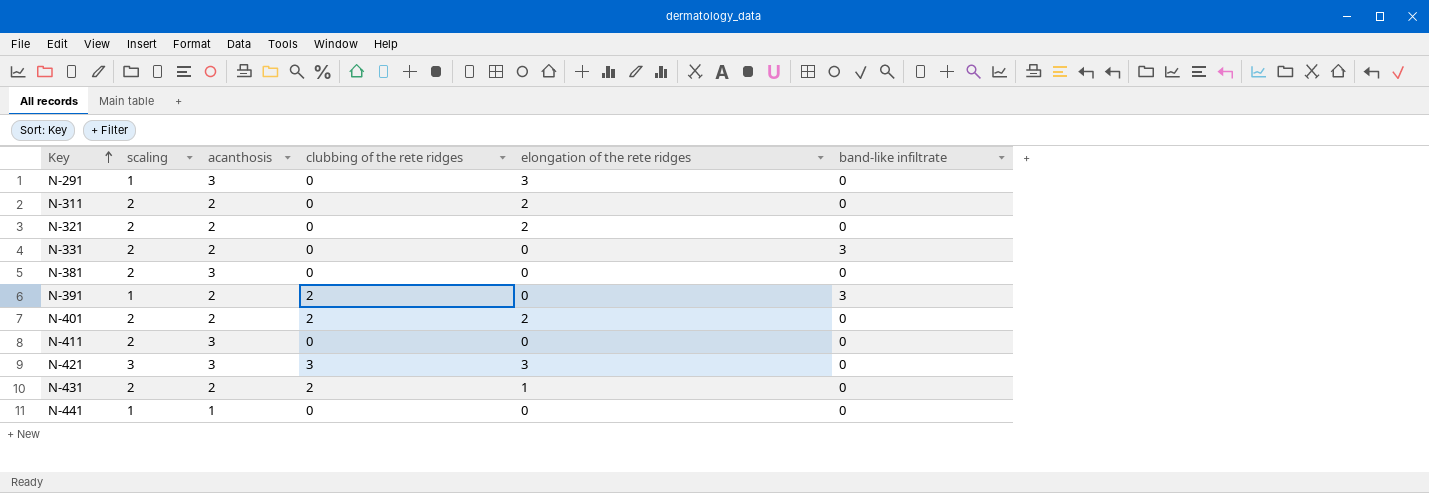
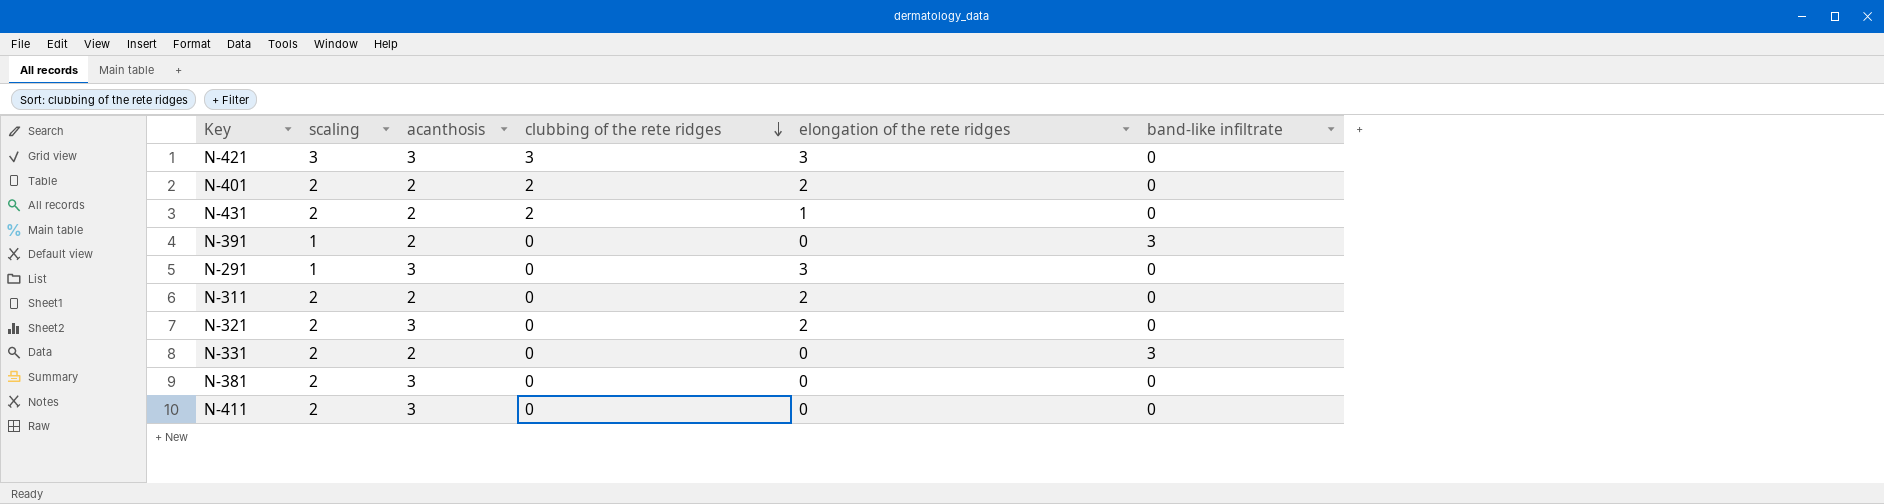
row order: Key ascending -> clubbing of the rete ridges descending
row N-441: 1 | 1 | 0 | 0 | 0 -> none
N-391 | clubbing of the rete ridges: 2 -> 0
N-321 | acanthosis: 2 -> 3

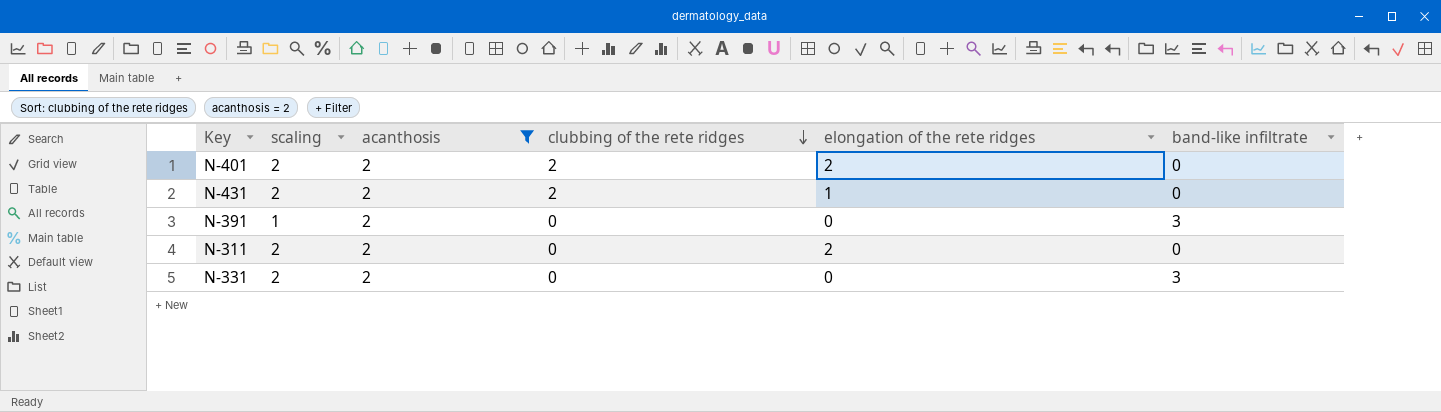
filter: none -> acanthosis = 2

